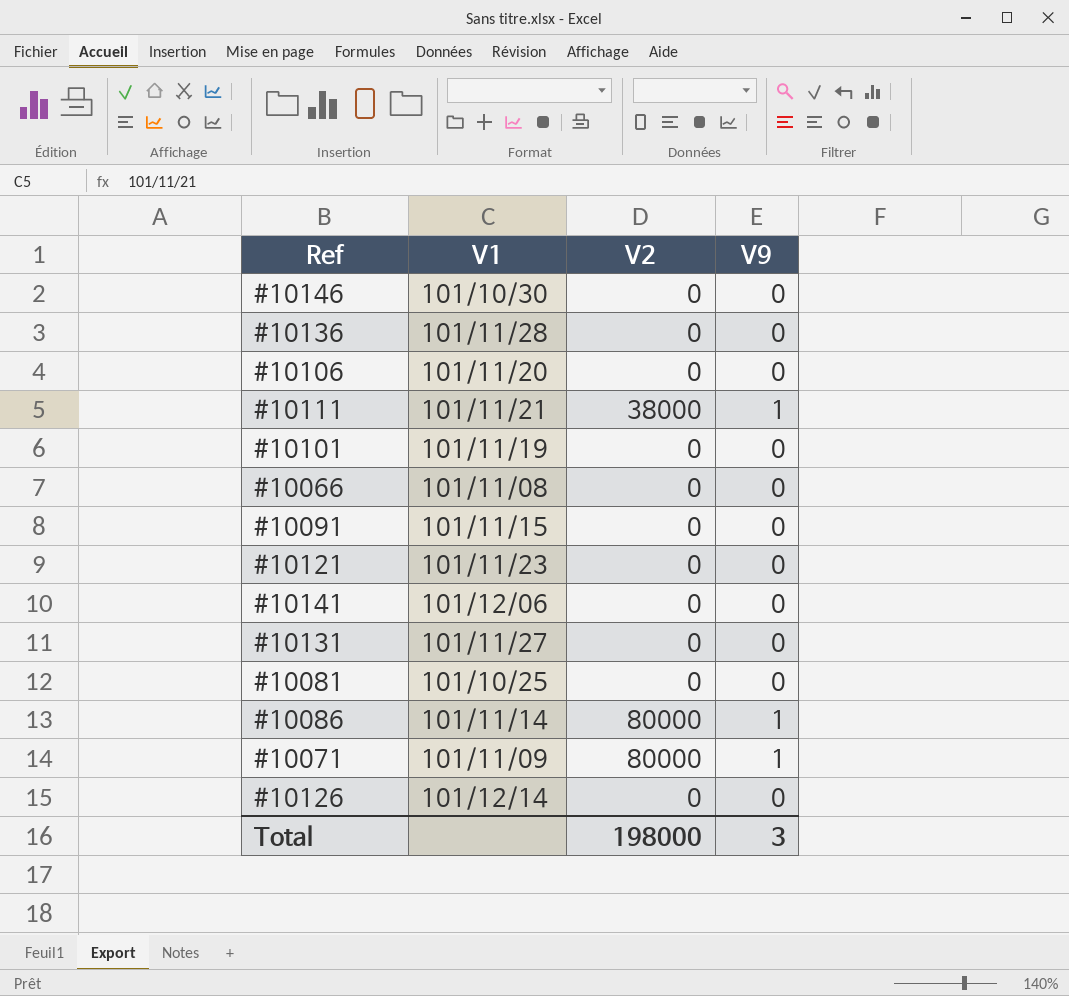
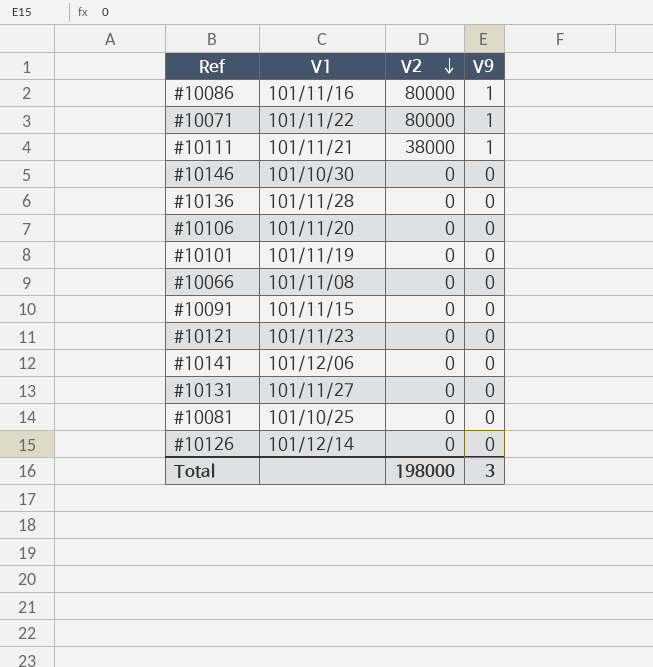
row order: none -> V2 descending
#10086 | V1: 101/11/14 -> 101/11/16
#10071 | V1: 101/11/09 -> 101/11/22

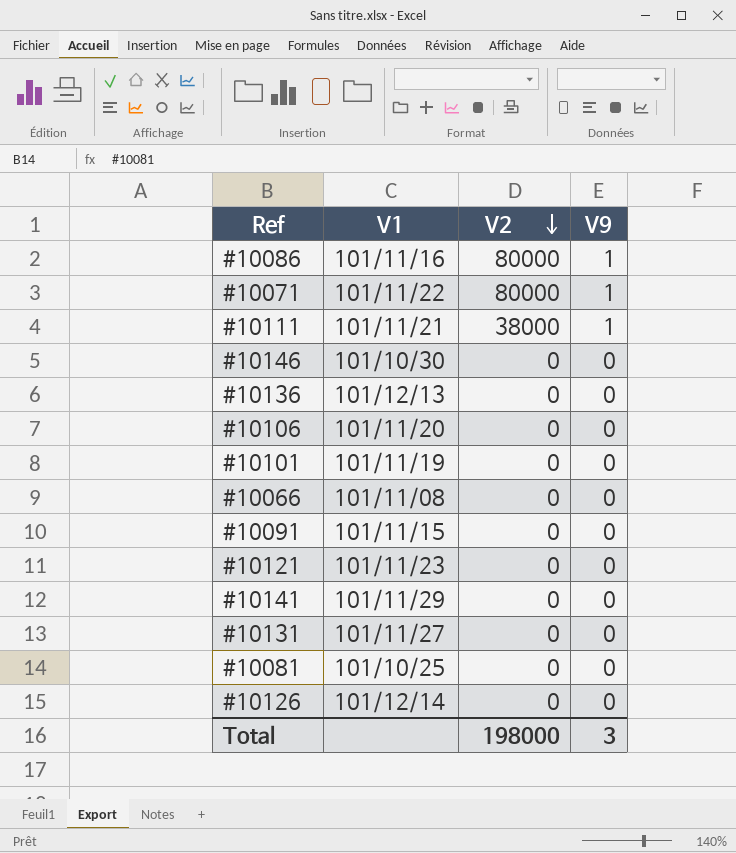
#10136 | V1: 101/11/28 -> 101/12/13
#10141 | V1: 101/12/06 -> 101/11/29

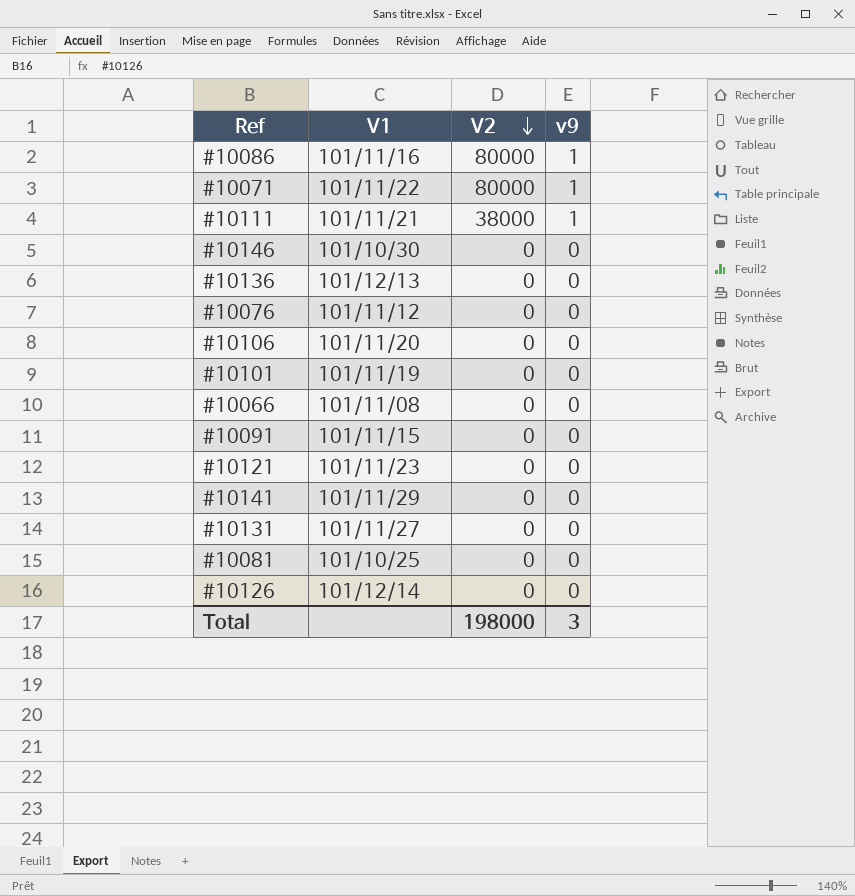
column name: V9 -> v9
row #10076: none -> 101/11/12 | 0 | 0

